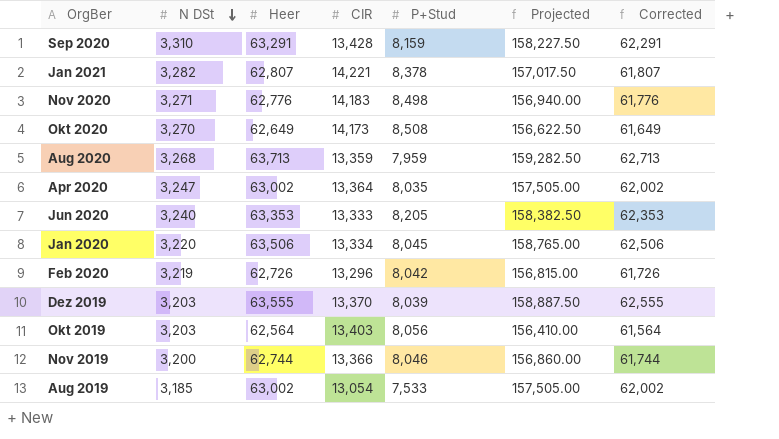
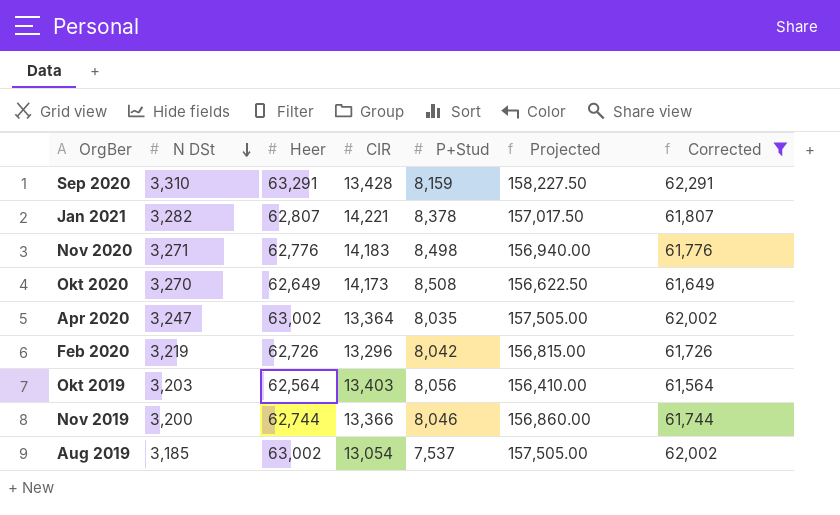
filter: none -> Corrected <= 62,291
Aug 2019 | P+Stud: 7,533 -> 7,537

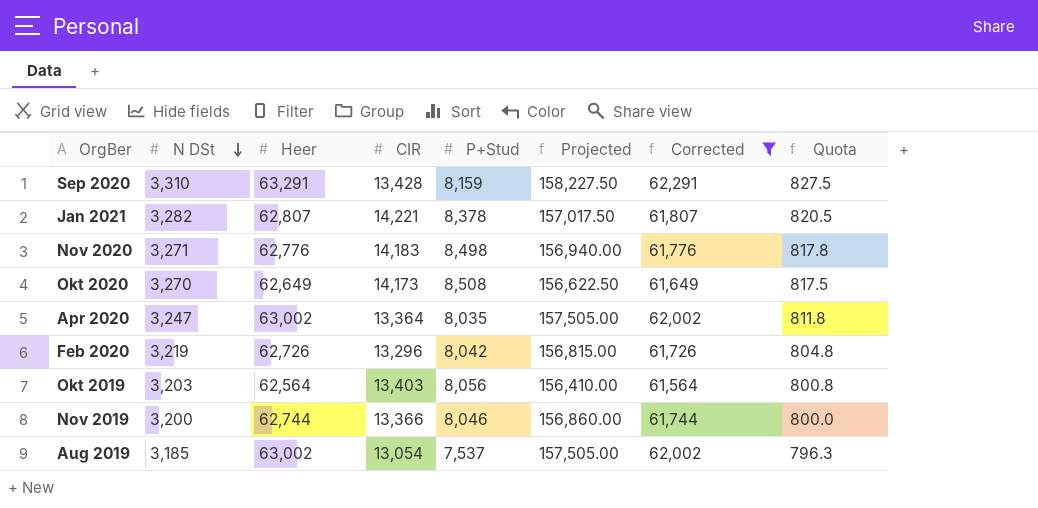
column Quota | formula: none -> [N DSt] * 0.25

